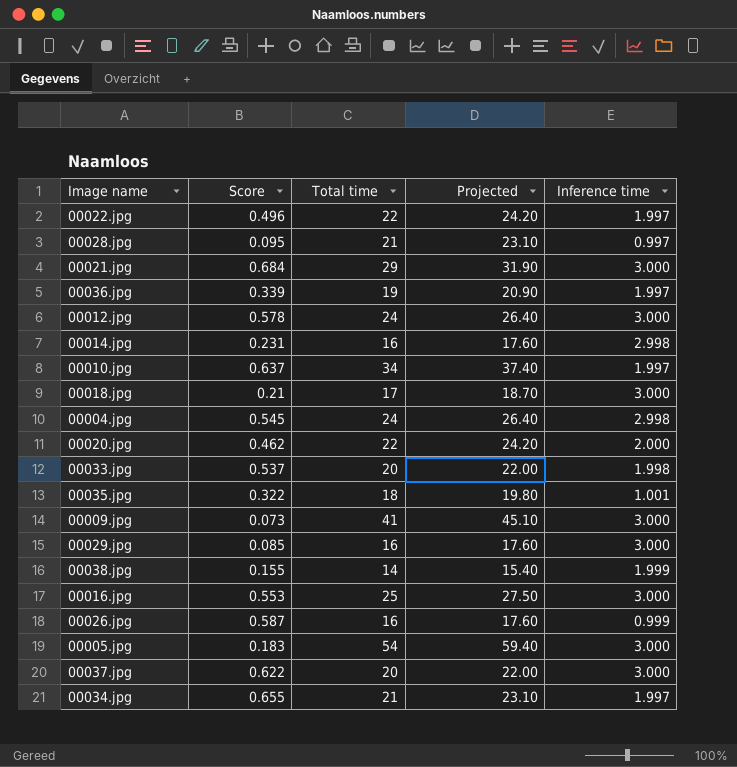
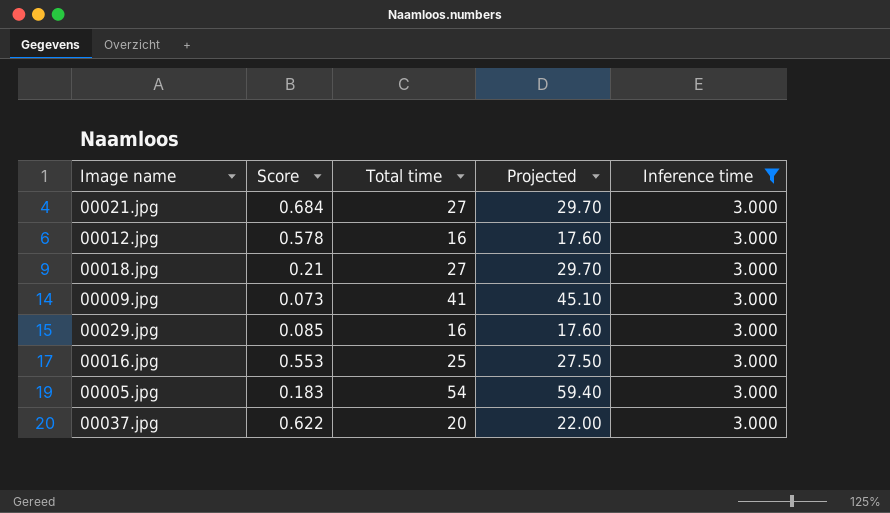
filter: none -> Inference time = 3.000
00021.jpg | Total time: 29 -> 27
00021.jpg | Projected: 31.90 -> 29.70
00012.jpg | Total time: 24 -> 16
00012.jpg | Projected: 26.40 -> 17.60
00018.jpg | Total time: 17 -> 27
00018.jpg | Projected: 18.70 -> 29.70

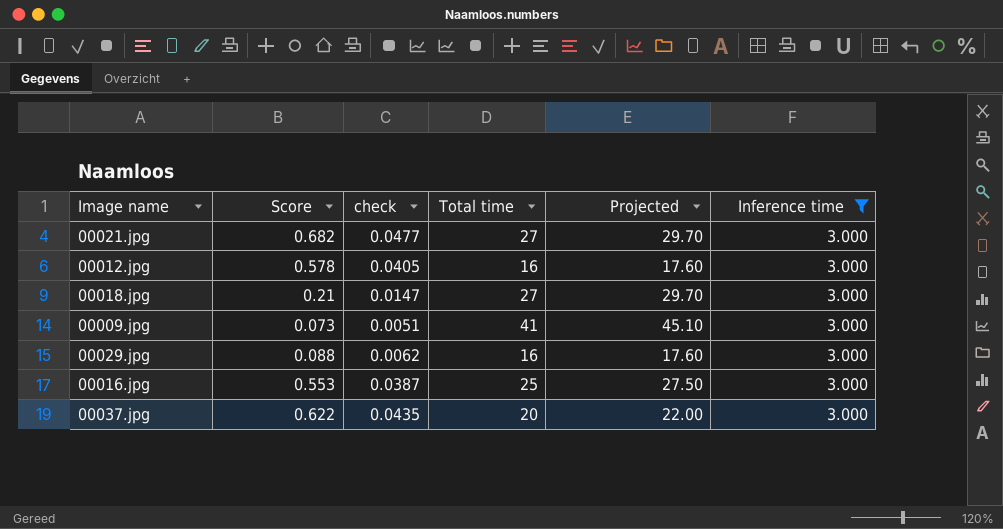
column check | formula: none -> [Score] * 0.07
row 00005.jpg: 0.183 | 54 | 59.40 | 3.000 -> none
00021.jpg | Score: 0.684 -> 0.682
00029.jpg | Score: 0.085 -> 0.088

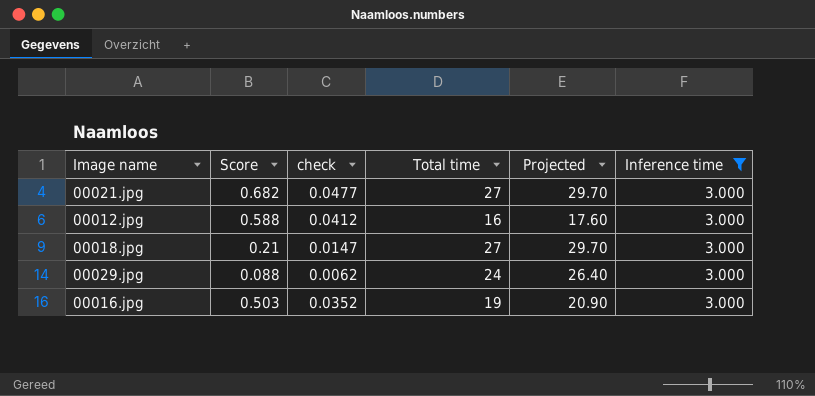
row 00009.jpg: 0.073 | 0.0051 | 41 | 45.10 | 3.000 -> none
row 00037.jpg: 0.622 | 0.0435 | 20 | 22.00 | 3.000 -> none
00012.jpg | Score: 0.578 -> 0.588
00012.jpg | check: 0.0405 -> 0.0412
00029.jpg | Total time: 16 -> 24
00029.jpg | Projected: 17.60 -> 26.40
00016.jpg | Score: 0.553 -> 0.503
00016.jpg | check: 0.0387 -> 0.0352
00016.jpg | Total time: 25 -> 19
00016.jpg | Projected: 27.50 -> 20.90

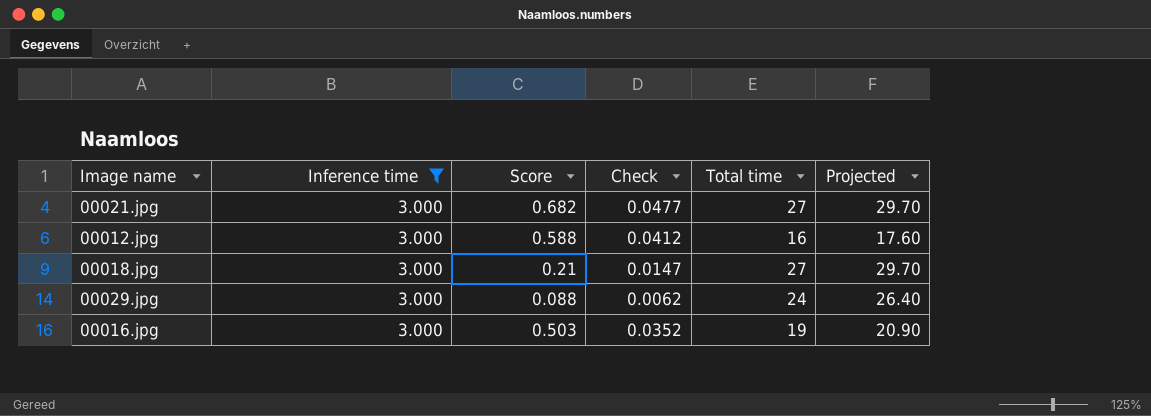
column Inference time | position: 6 -> 2
column name: check -> Check

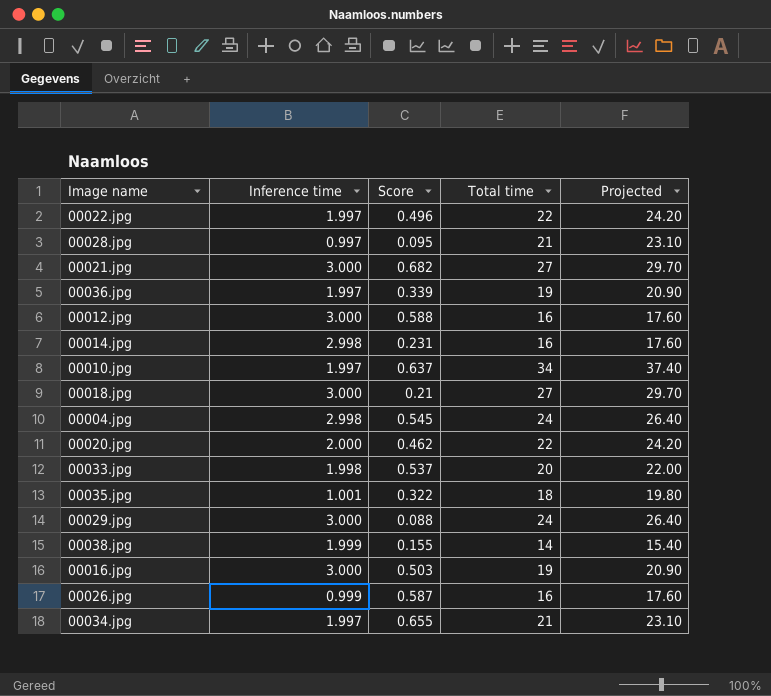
filter: Inference time = 3.000 -> none
column Check | formula: [Score] * 0.07 -> none

